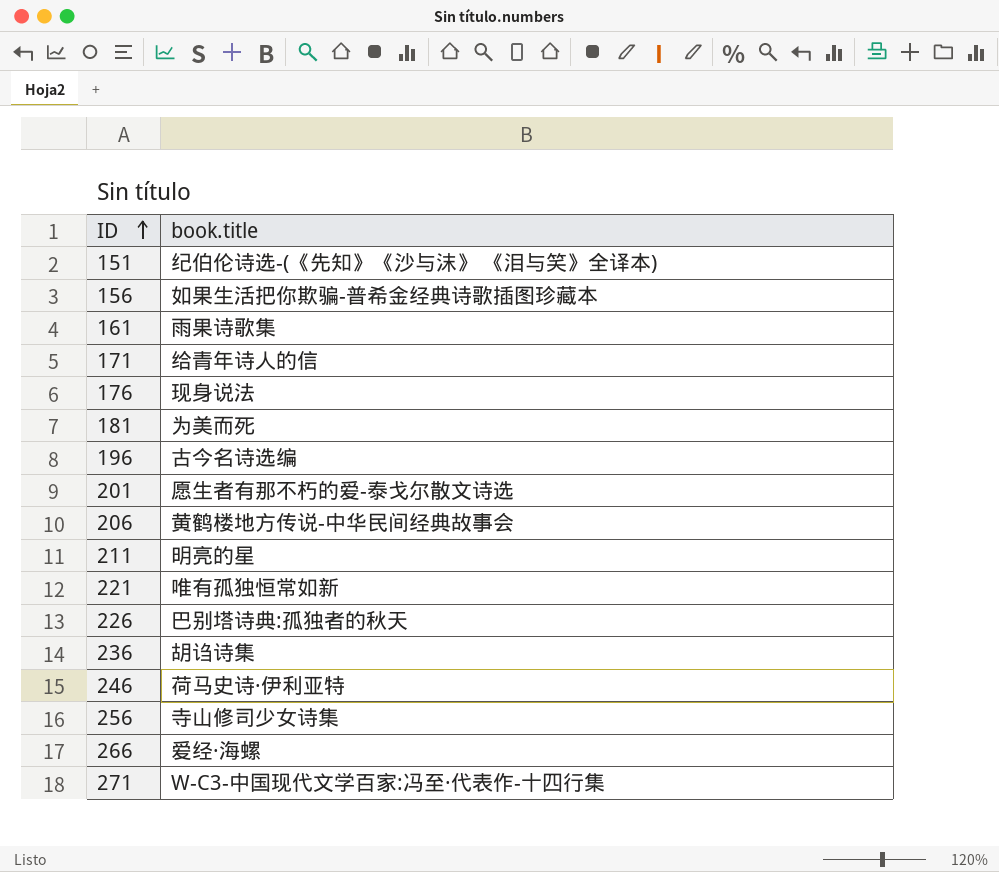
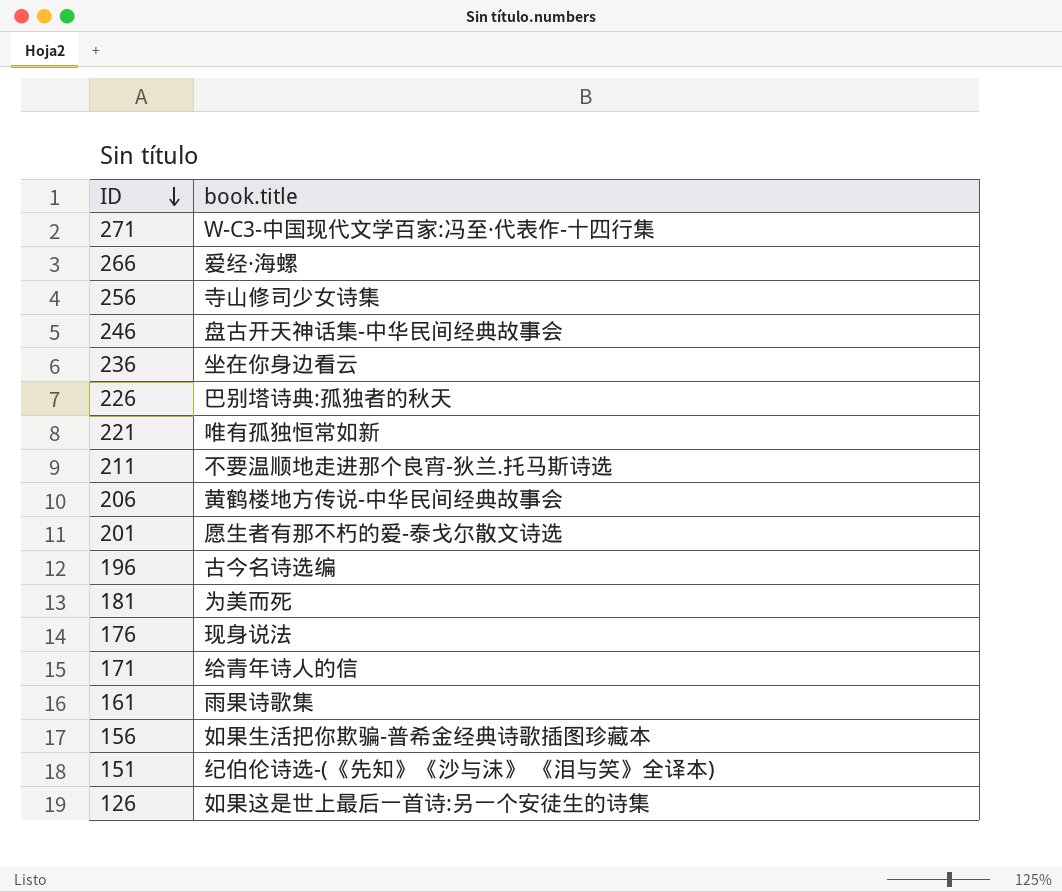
row order: ID ascending -> ID descending
246 | book.title: 荷马史诗·伊利亚特 -> 盘古开天神话集-中华民间经典故事会
236 | book.title: 胡诌诗集 -> 坐在你身边看云
211 | book.title: 明亮的星 -> 不要温顺地走进那个良宵-狄兰.托马斯诗选
row 126: none -> 如果这是世上最后一首诗:另一个安徒生的诗集

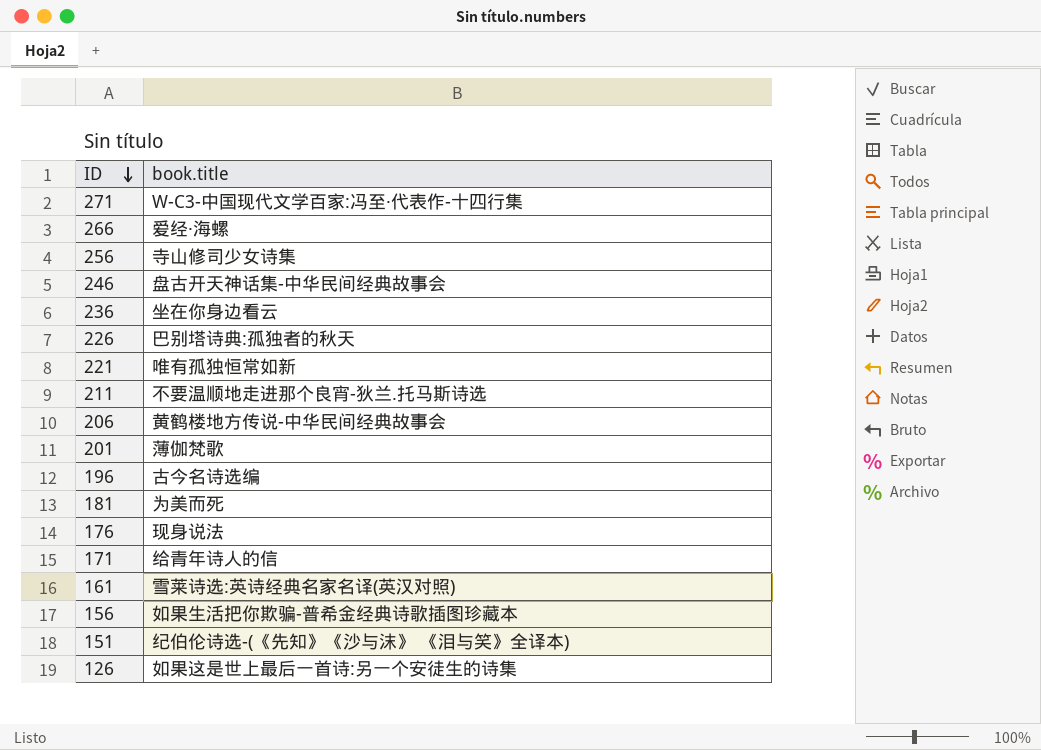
201 | book.title: 愿生者有那不朽的爱-泰戈尔散文诗选 -> 薄伽梵歌
161 | book.title: 雨果诗歌集 -> 雪莱诗选:英诗经典名家名译(英汉对照)

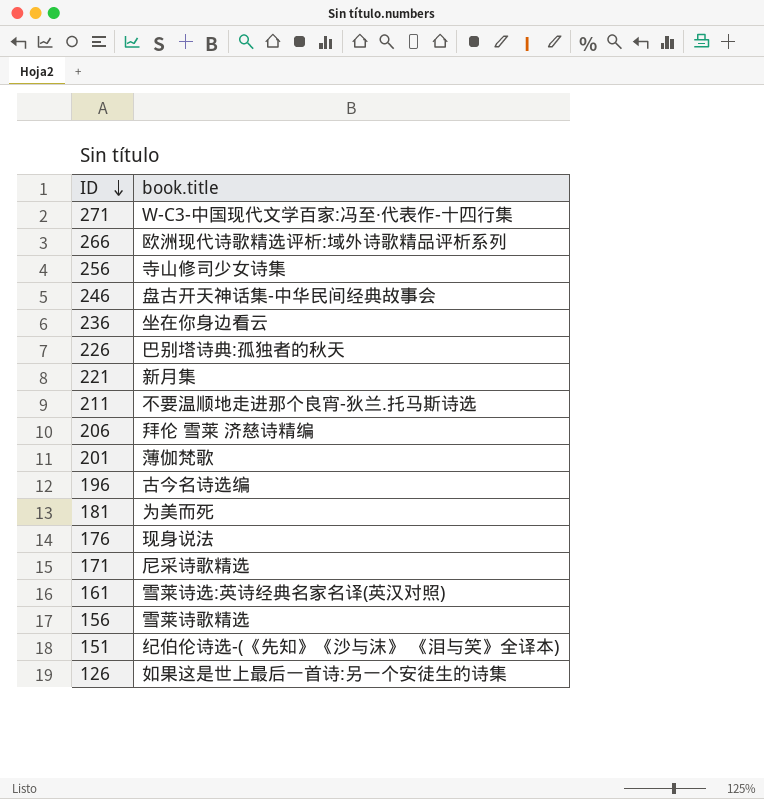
266 | book.title: 爱经·海螺 -> 欧洲现代诗歌精选评析:域外诗歌精品评析系列
221 | book.title: 唯有孤独恒常如新 -> 新月集
206 | book.title: 黄鹤楼地方传说-中华民间经典故事会 -> 拜伦 雪莱 济慈诗精编
171 | book.title: 给青年诗人的信 -> 尼采诗歌精选
156 | book.title: 如果生活把你欺骗-普希金经典诗歌插图珍藏本 -> 雪莱诗歌精选

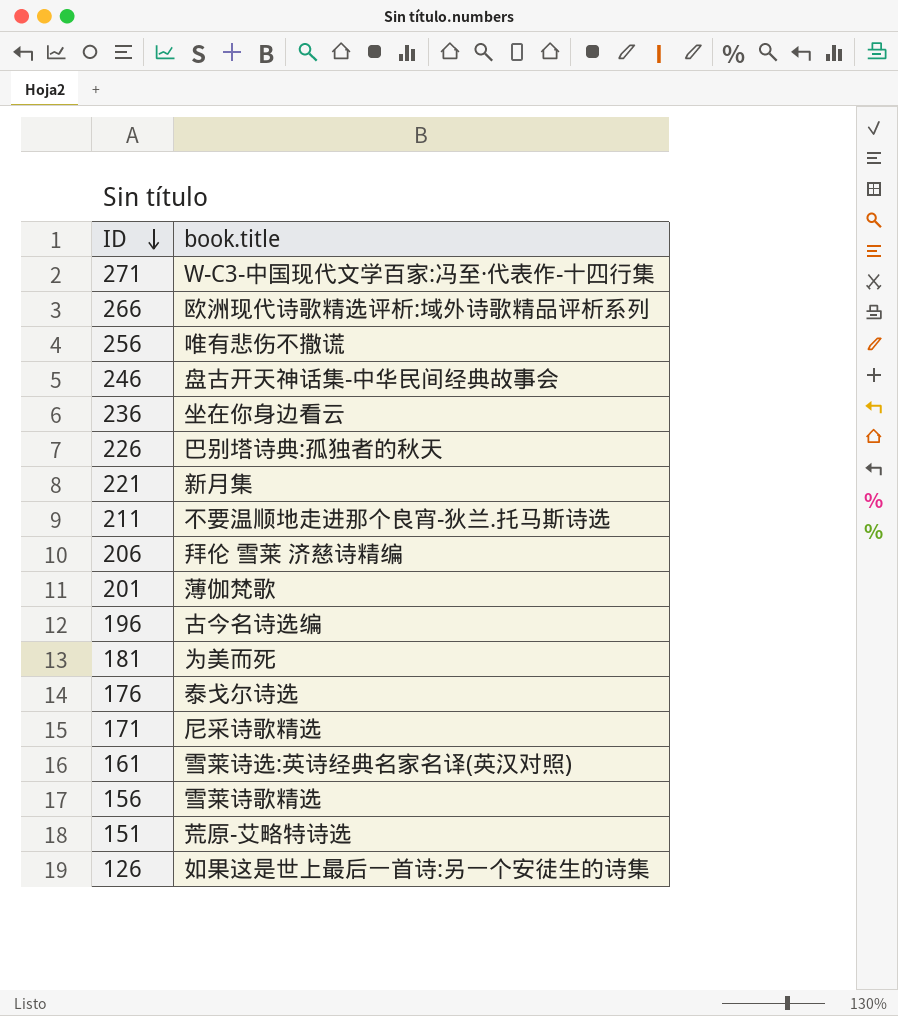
256 | book.title: 寺山修司少女诗集 -> 唯有悲伤不撒谎
176 | book.title: 现身说法 -> 泰戈尔诗选
151 | book.title: 纪伯伦诗选-(《先知》《沙与沫》 《泪与笑》全译本) -> 荒原-艾略特诗选

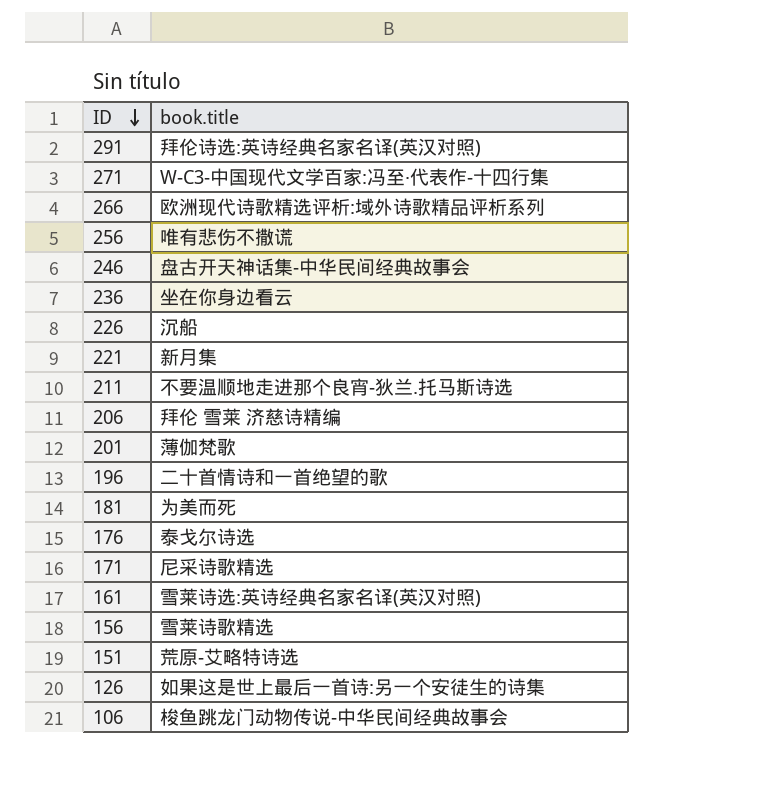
row 291: none -> 拜伦诗选:英诗经典名家名译(英汉对照)
226 | book.title: 巴别塔诗典:孤独者的秋天 -> 沉船
196 | book.title: 古今名诗选编 -> 二十首情诗和一首绝望的歌
row 106: none -> 梭鱼跳龙门动物传说-中华民间经典故事会

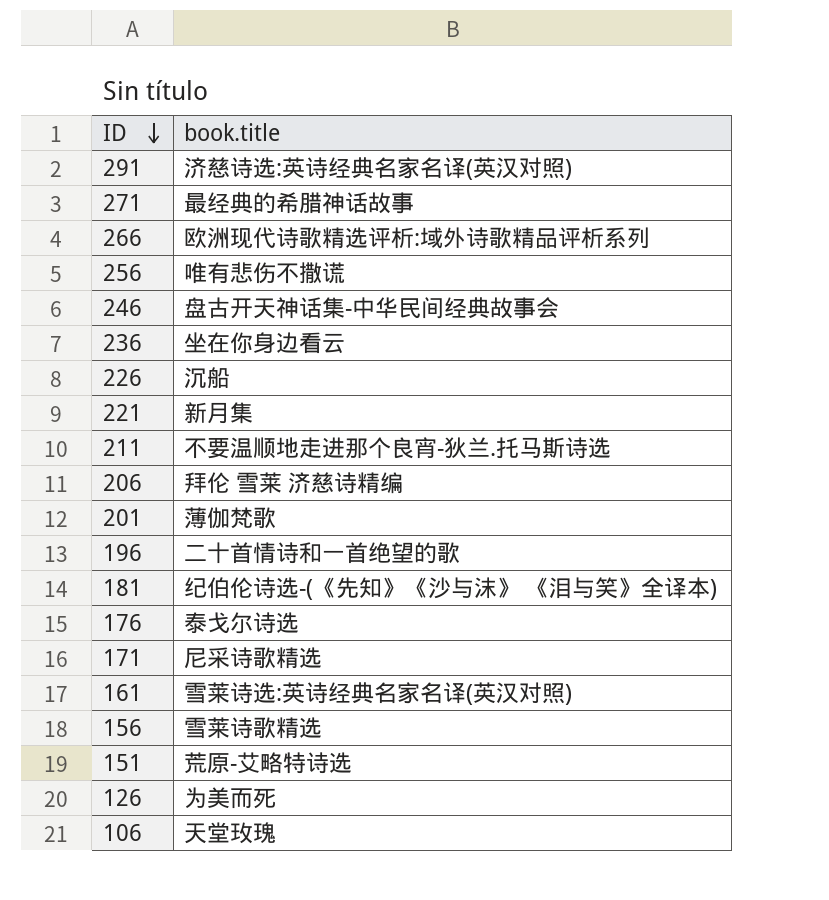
291 | book.title: 拜伦诗选:英诗经典名家名译(英汉对照) -> 济慈诗选:英诗经典名家名译(英汉对照)
271 | book.title: W-C3-中国现代文学百家:冯至·代表作-十四行集 -> 最经典的希腊神话故事
181 | book.title: 为美而死 -> 纪伯伦诗选-(《先知》《沙与沫》 《泪与笑》全译本)
126 | book.title: 如果这是世上最后一首诗:另一个安徒生的诗集 -> 为美而死
106 | book.title: 梭鱼跳龙门动物传说-中华民间经典故事会 -> 天堂玫瑰

